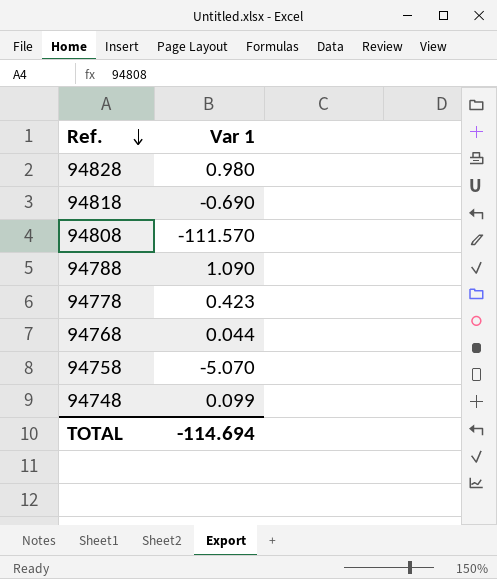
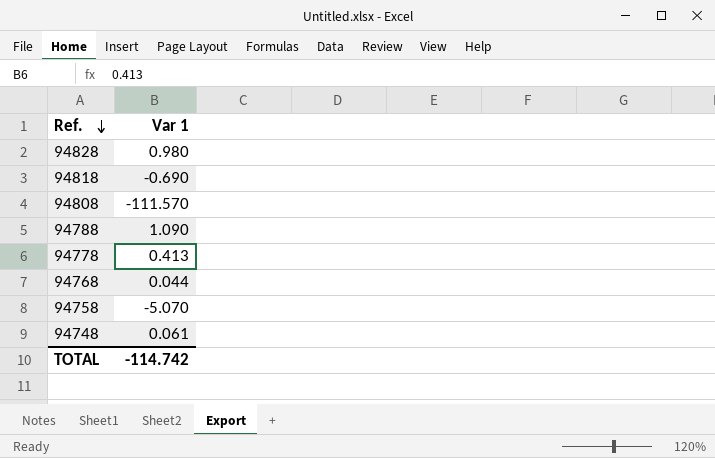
94778 | Var 1: 0.423 -> 0.413
94748 | Var 1: 0.099 -> 0.061
TOTAL | Var 1: -114.694 -> -114.742

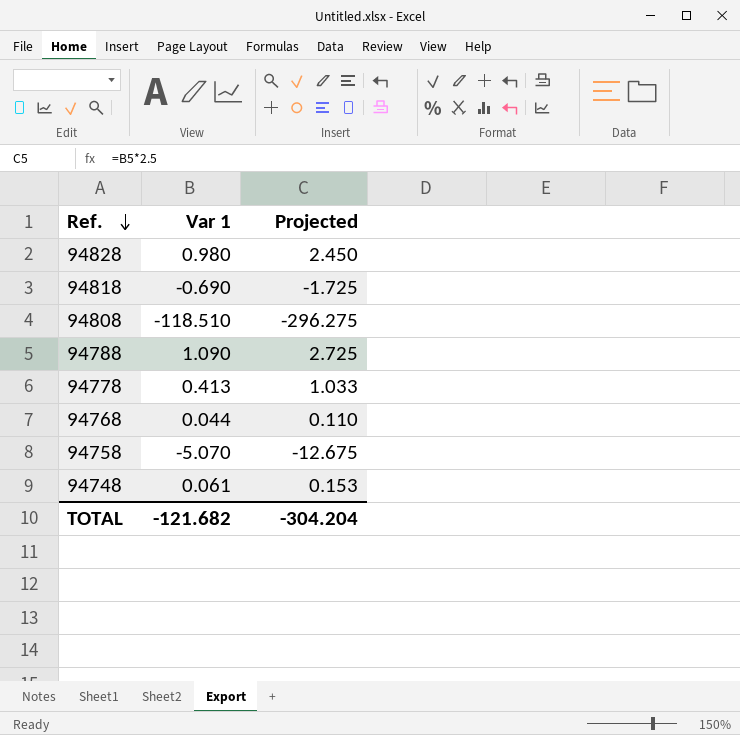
column Projected | formula: none -> [Var 1] * 2.5
94808 | Var 1: -111.570 -> -118.510
TOTAL | Var 1: -114.742 -> -121.682

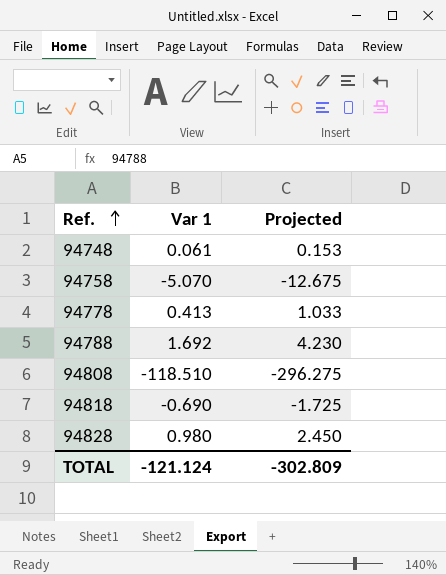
row order: Ref. descending -> Ref. ascending
row 94768: 0.044 | 0.110 -> none
94788 | Var 1: 1.090 -> 1.692
94788 | Projected: 2.725 -> 4.230
TOTAL | Var 1: -121.682 -> -121.124
TOTAL | Projected: -304.204 -> -302.809

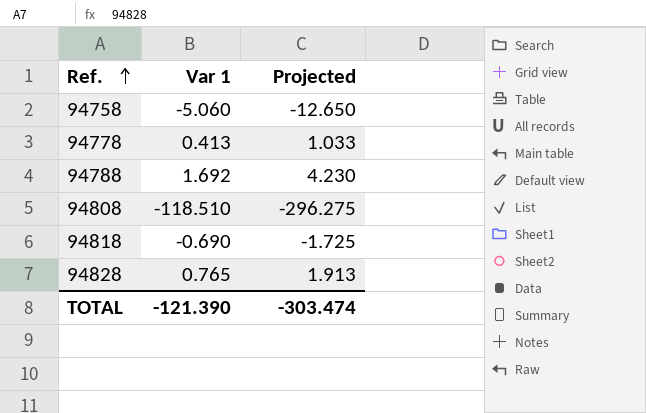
row 94748: 0.061 | 0.153 -> none
94758 | Var 1: -5.070 -> -5.060
94758 | Projected: -12.675 -> -12.650
94828 | Var 1: 0.980 -> 0.765
94828 | Projected: 2.450 -> 1.913
TOTAL | Var 1: -121.124 -> -121.390
TOTAL | Projected: -302.809 -> -303.474

